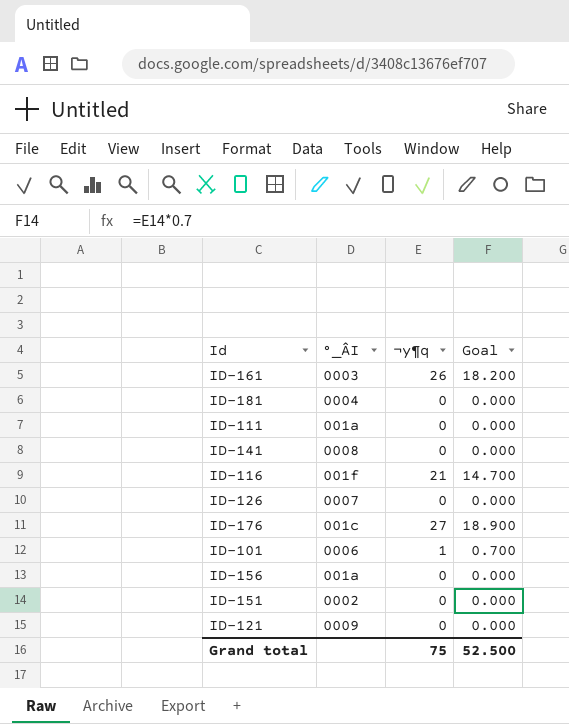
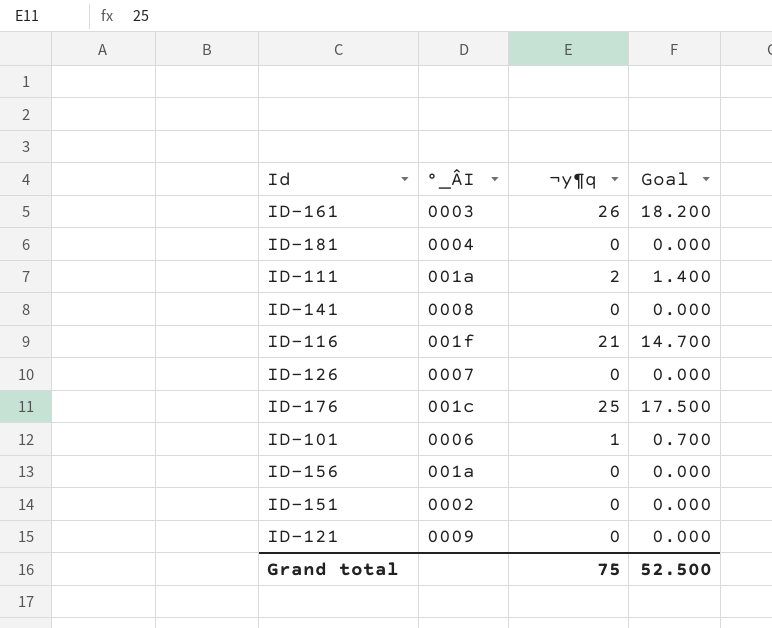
ID-111 | ¬y¶q: 0 -> 2
ID-111 | Goal: 0.000 -> 1.400
ID-176 | ¬y¶q: 27 -> 25
ID-176 | Goal: 18.900 -> 17.500

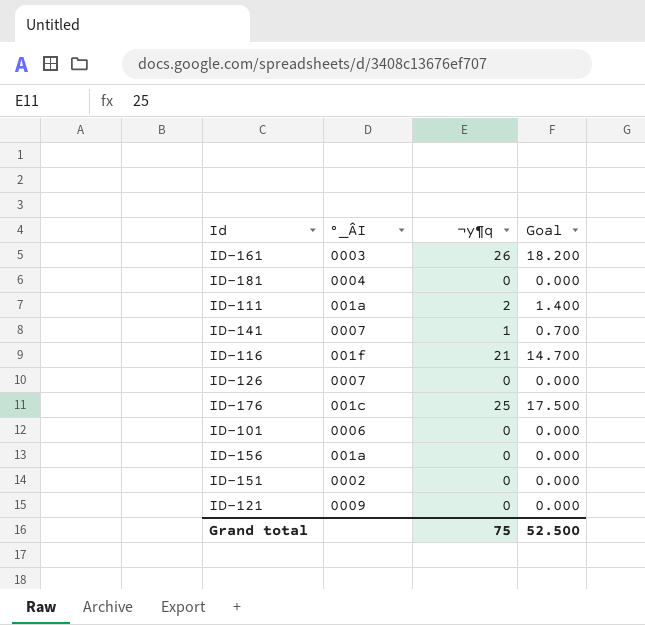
ID-141 | °_ÂI: 0008 -> 0007
ID-141 | ¬y¶q: 0 -> 1
ID-141 | Goal: 0.000 -> 0.700
ID-101 | ¬y¶q: 1 -> 0
ID-101 | Goal: 0.700 -> 0.000

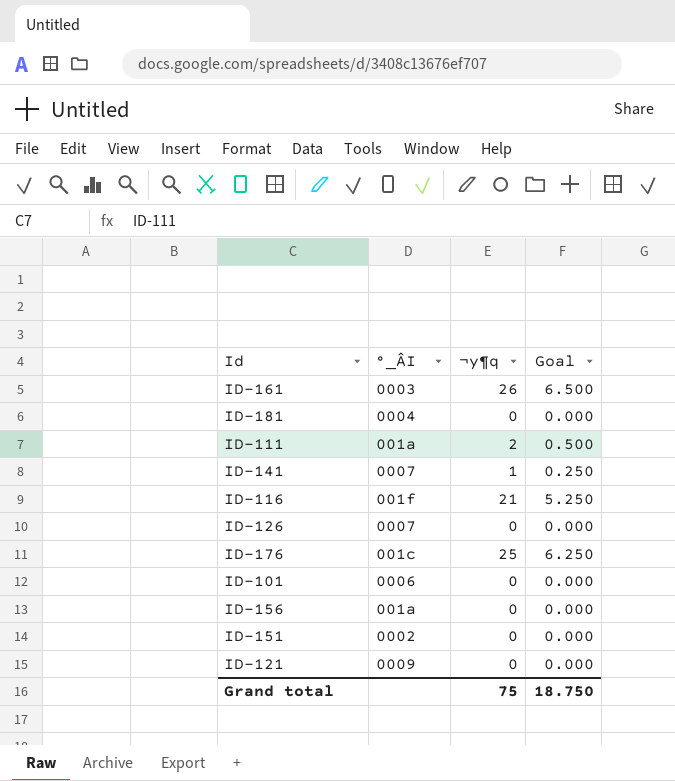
column Goal | formula: [¬y¶q] * 0.7 -> [¬y¶q] * 0.25
Grand total | Goal: 52.500 -> 18.750

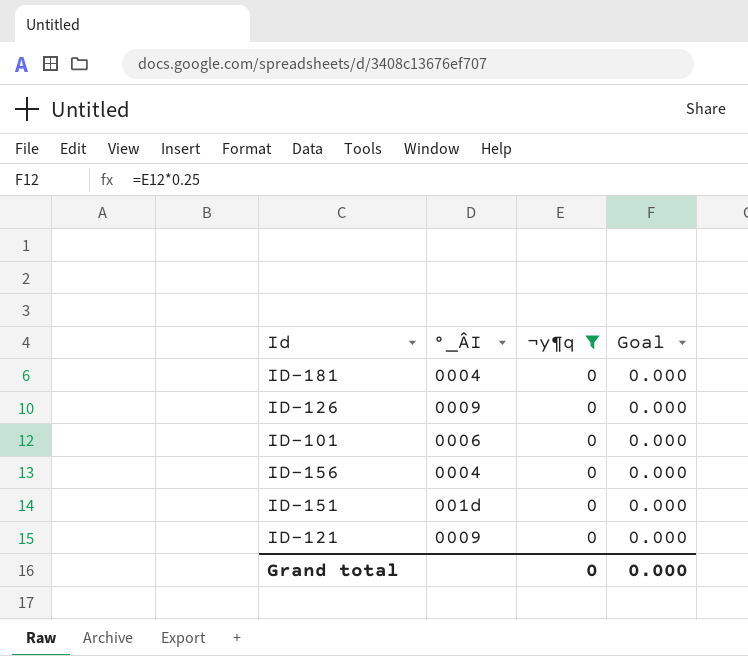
filter: none -> ¬y¶q = 0
ID-126 | °_ÂI: 0007 -> 0009
ID-156 | °_ÂI: 001a -> 0004
ID-151 | °_ÂI: 0002 -> 001d
Grand total | ¬y¶q: 75 -> 0
Grand total | Goal: 18.750 -> 0.000

